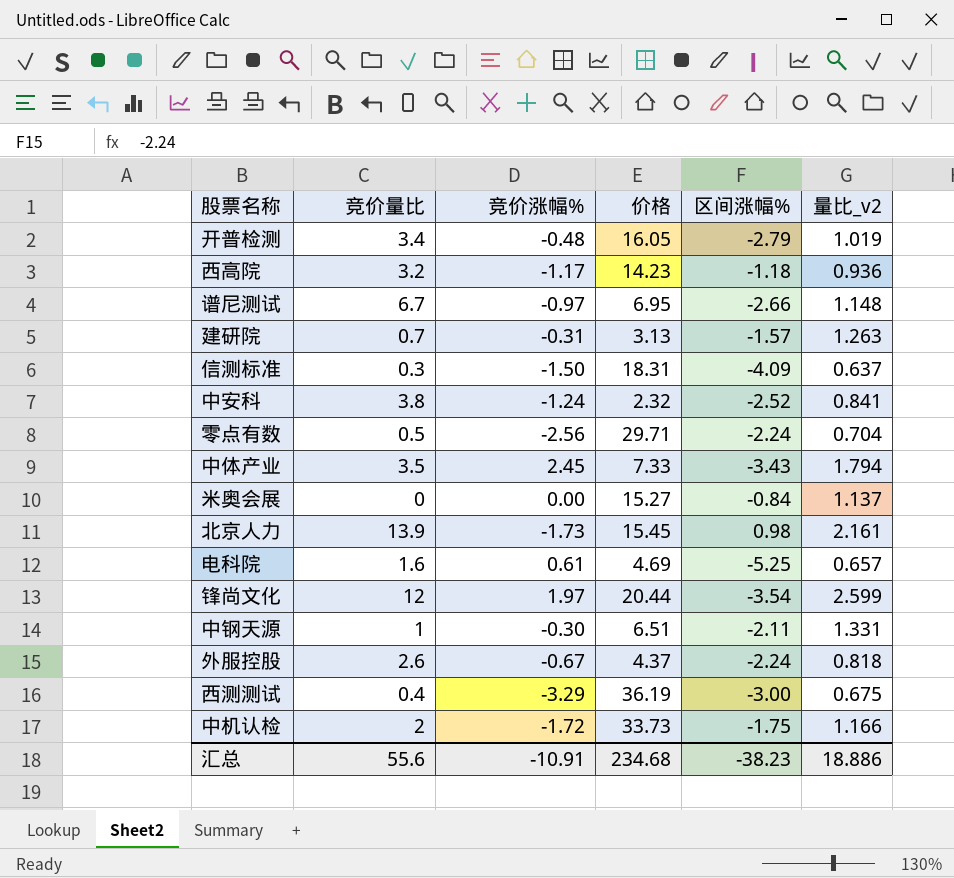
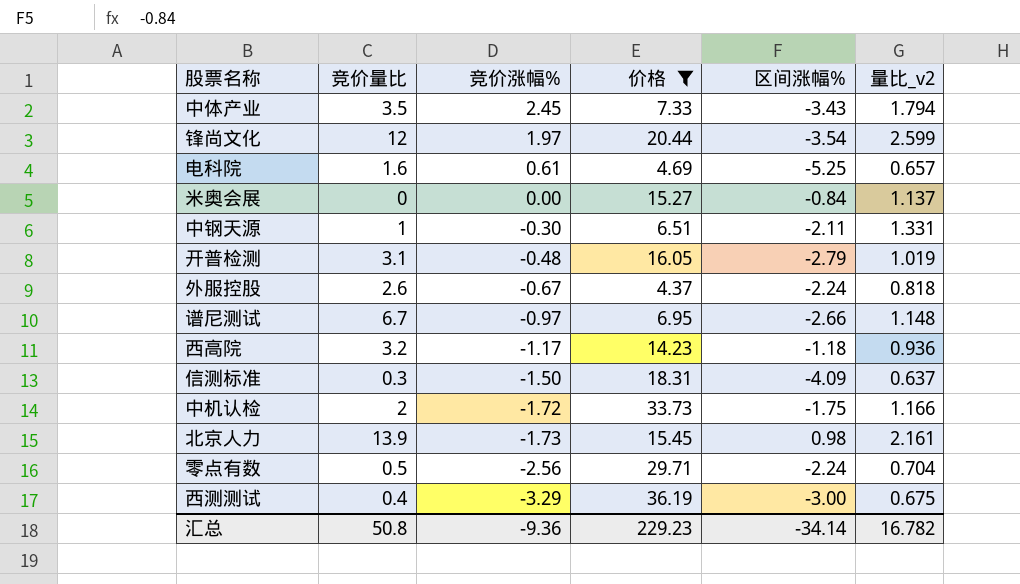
filter: none -> 价格 >= 4.37
row order: none -> 竞价涨幅% descending
开普检测 | 竞价量比: 3.4 -> 3.1
汇总 | 竞价量比: 55.6 -> 50.8
汇总 | 竞价涨幅%: -10.91 -> -9.36
汇总 | 价格: 234.68 -> 229.23
汇总 | 区间涨幅%: -38.23 -> -34.14
汇总 | 量比_v2: 18.886 -> 16.782

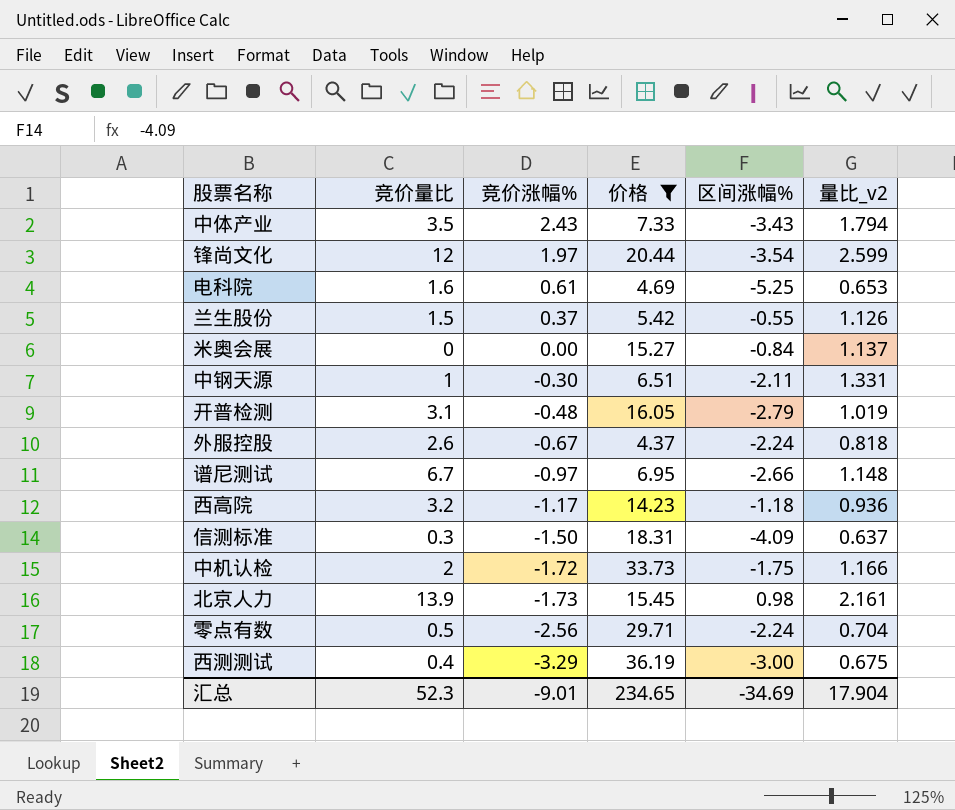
中体产业 | 竞价涨幅%: 2.45 -> 2.43
电科院 | 量比_v2: 0.657 -> 0.653
row 兰生股份: none -> 1.5 | 0.37 | 5.42 | -0.55 | 1.126
汇总 | 竞价量比: 50.8 -> 52.3
汇总 | 竞价涨幅%: -9.36 -> -9.01
汇总 | 价格: 229.23 -> 234.65
汇总 | 区间涨幅%: -34.14 -> -34.69
汇总 | 量比_v2: 16.782 -> 17.904

